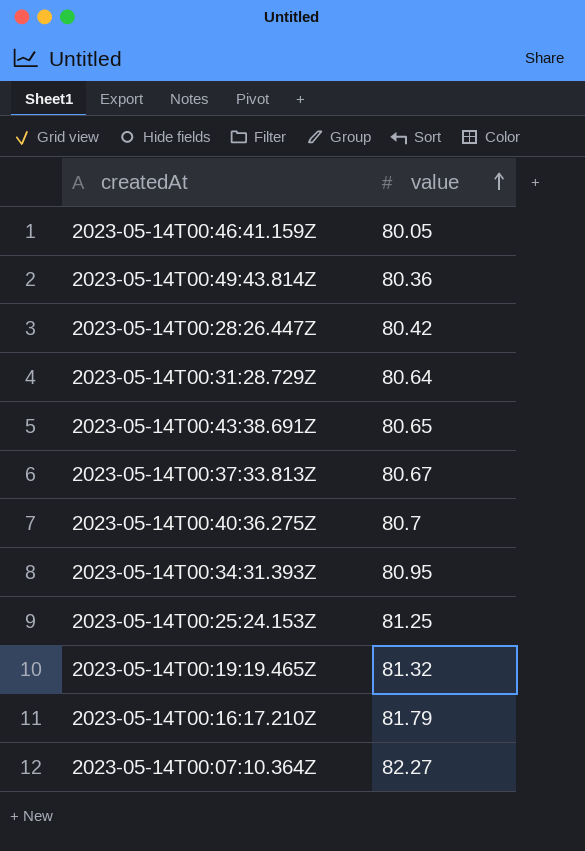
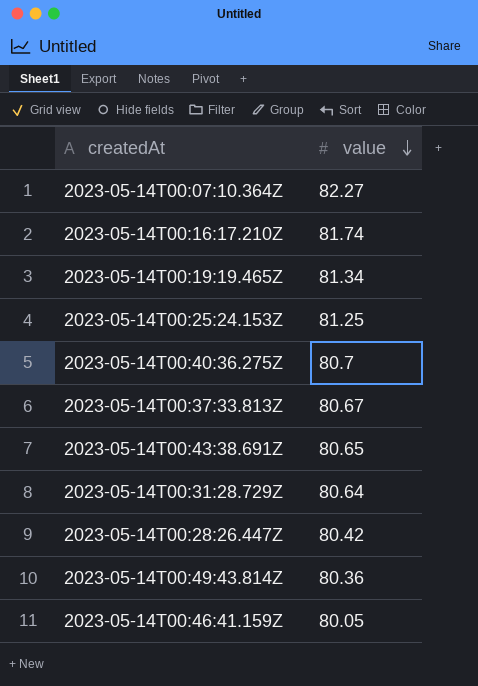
row order: value ascending -> value descending
row 2023-05-14T00:34:31.393Z: 80.95 -> none
2023-05-14T00:16:17.210Z | value: 81.79 -> 81.74
2023-05-14T00:19:19.465Z | value: 81.32 -> 81.34

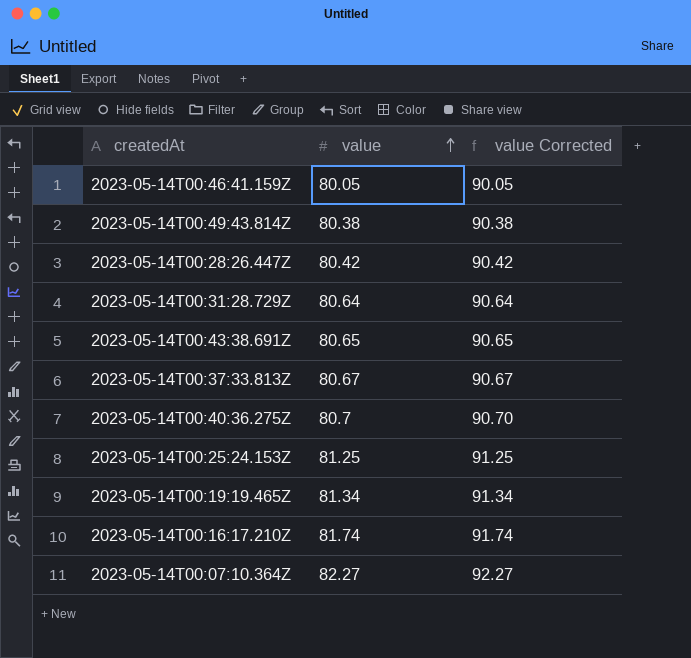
row order: value descending -> value ascending
column value Corrected | formula: none -> [value] + 10
2023-05-14T00:49:43.814Z | value: 80.36 -> 80.38

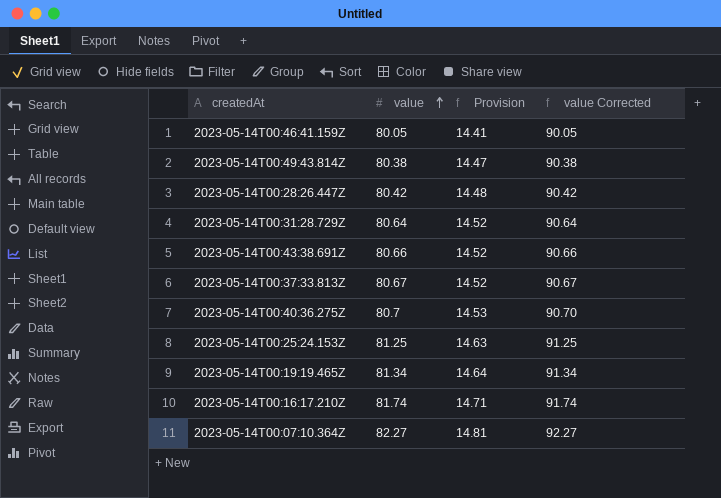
column Provision | formula: none -> [value] * 0.18
2023-05-14T00:43:38.691Z | value: 80.65 -> 80.66
2023-05-14T00:43:38.691Z | value Corrected: 90.65 -> 90.66

